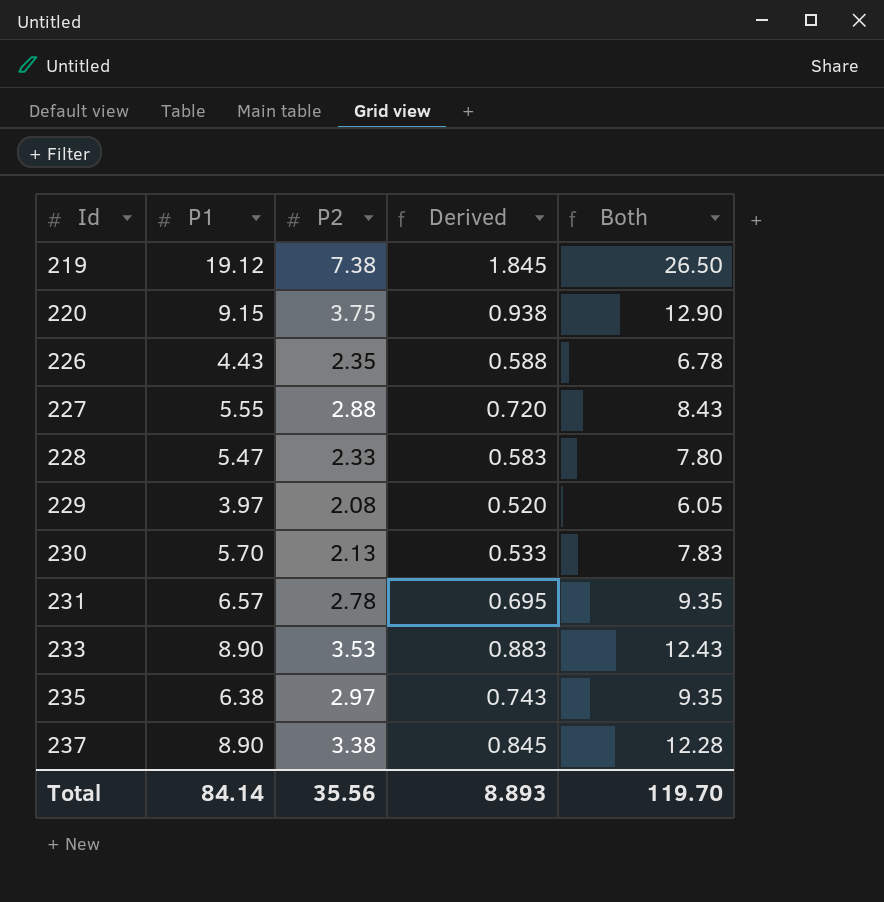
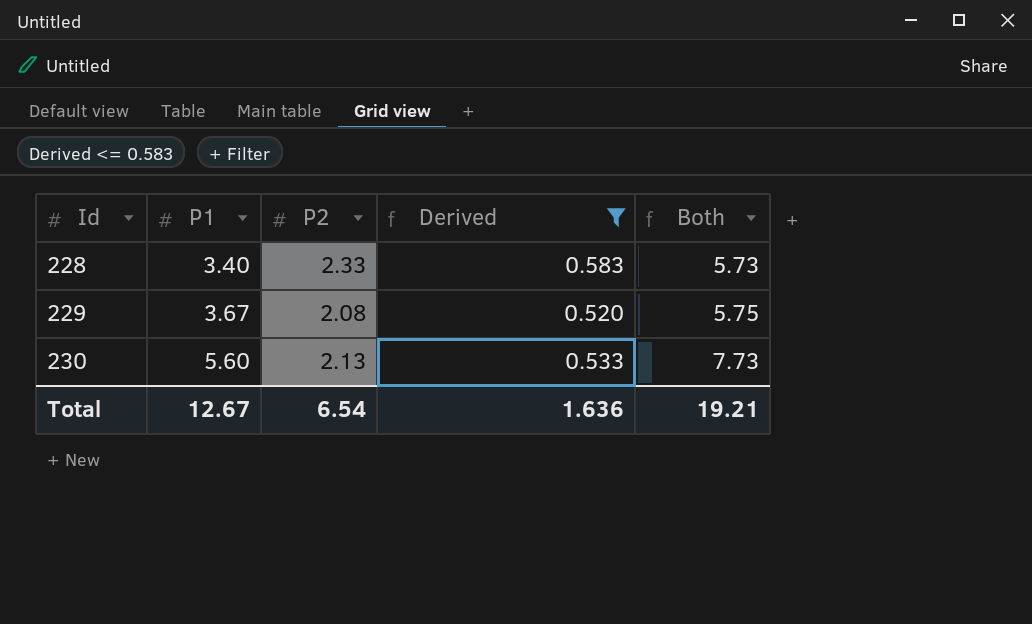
filter: none -> Derived <= 0.583
228 | P1: 5.47 -> 3.40
228 | Both: 7.80 -> 5.73
229 | P1: 3.97 -> 3.67
229 | Both: 6.05 -> 5.75
230 | P1: 5.70 -> 5.60
230 | Both: 7.83 -> 7.73
Total | P1: 84.14 -> 12.67
Total | P2: 35.56 -> 6.54
Total | Derived: 8.893 -> 1.636
Total | Both: 119.70 -> 19.21

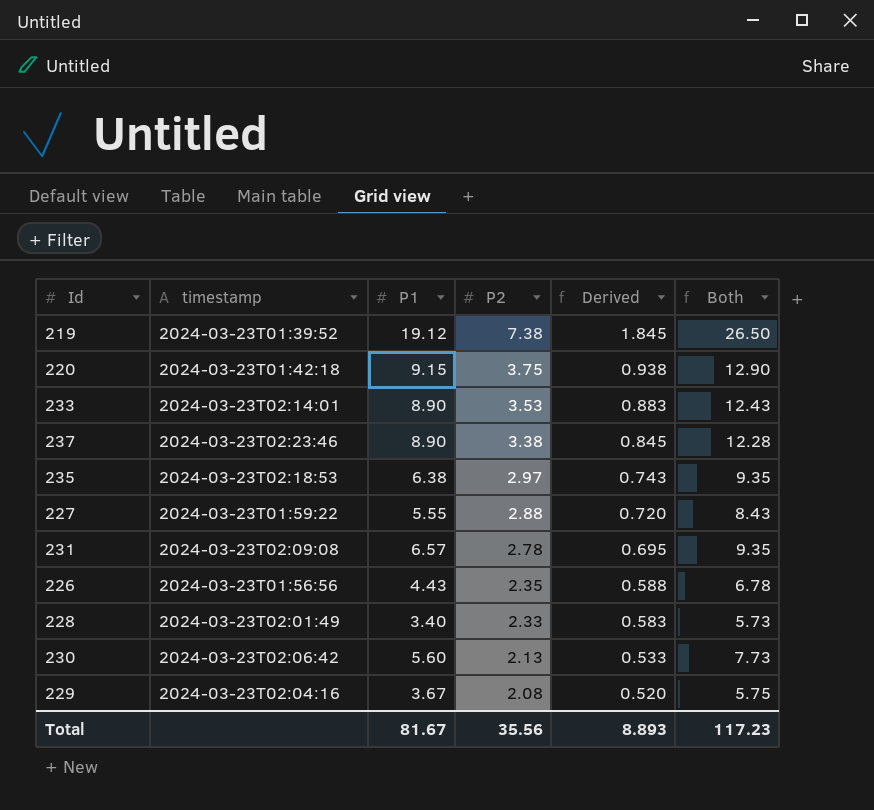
filter: Derived <= 0.583 -> none
row order: Id ascending -> P2 descending
column timestamp | position: none -> 2
Total | P1: 12.67 -> 81.67
Total | P2: 6.54 -> 35.56
Total | Derived: 1.636 -> 8.893
Total | Both: 19.21 -> 117.23

